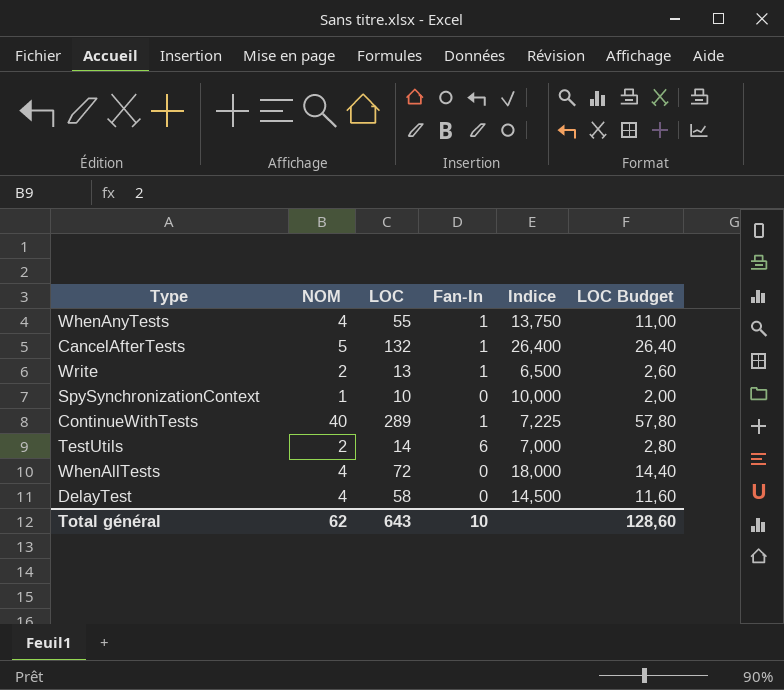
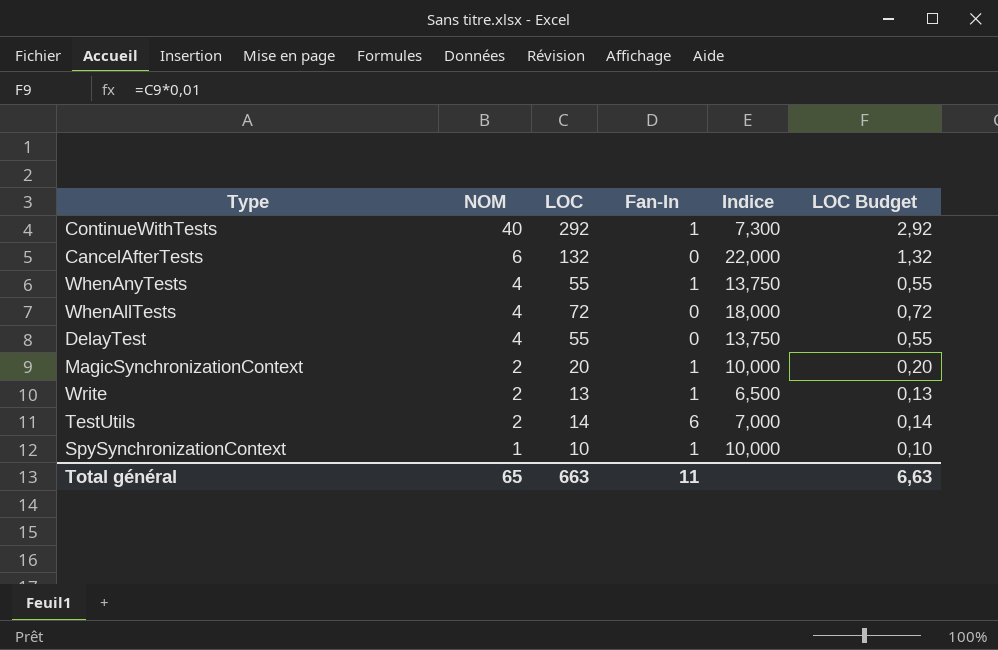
row order: none -> NOM descending
column LOC Budget | formula: [LOC] * 0,2 -> [LOC] * 0,01
ContinueWithTests | LOC: 289 -> 292
ContinueWithTests | Indice: 7,225 -> 7,300
CancelAfterTests | NOM: 5 -> 6
CancelAfterTests | Fan-In: 1 -> 0
CancelAfterTests | Indice: 26,400 -> 22,000
DelayTest | LOC: 58 -> 55
DelayTest | Indice: 14,500 -> 13,750
row MagicSynchronizationContext: none -> 2 | 20 | 1 | 10,000 | 0,20
SpySynchronizationContext | Fan-In: 0 -> 1
Total général | NOM: 62 -> 65
Total général | LOC: 643 -> 663
Total général | Fan-In: 10 -> 11
Total général | LOC Budget: 128,60 -> 6,63

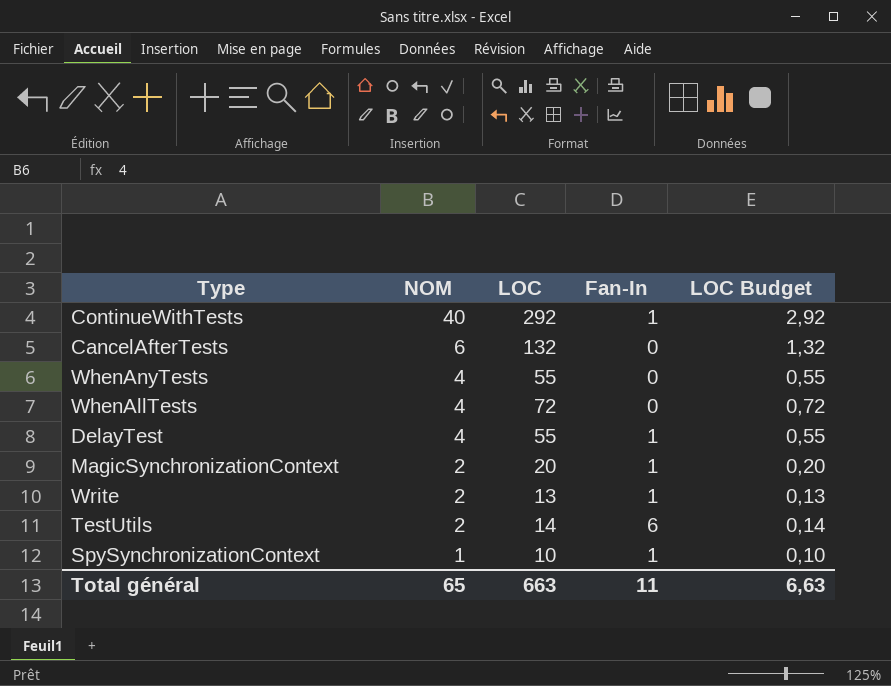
column Indice | formula: [LOC] / [NOM] -> none
WhenAnyTests | Fan-In: 1 -> 0
DelayTest | Fan-In: 0 -> 1

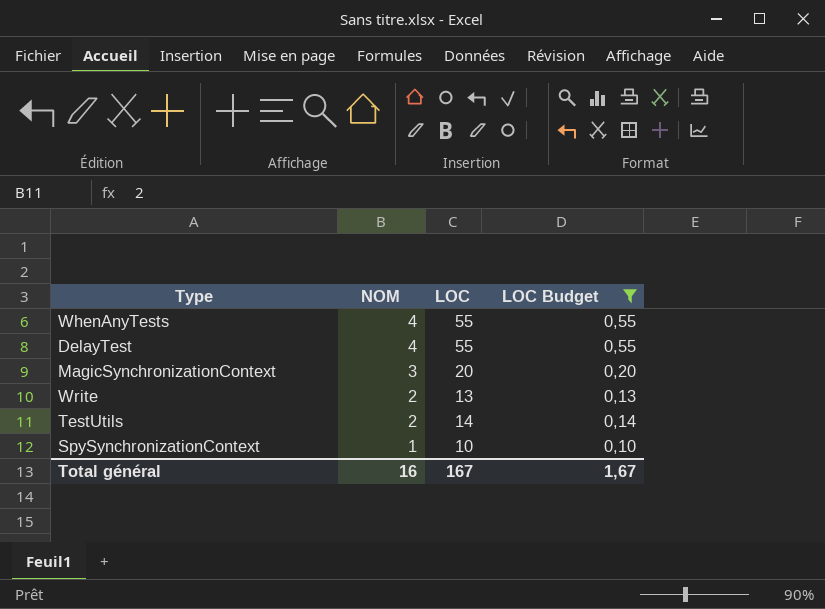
filter: none -> LOC Budget <= 0,55
column Fan-In | position: 4 -> none
MagicSynchronizationContext | NOM: 2 -> 3
Total général | NOM: 65 -> 16
Total général | LOC: 663 -> 167
Total général | LOC Budget: 6,63 -> 1,67

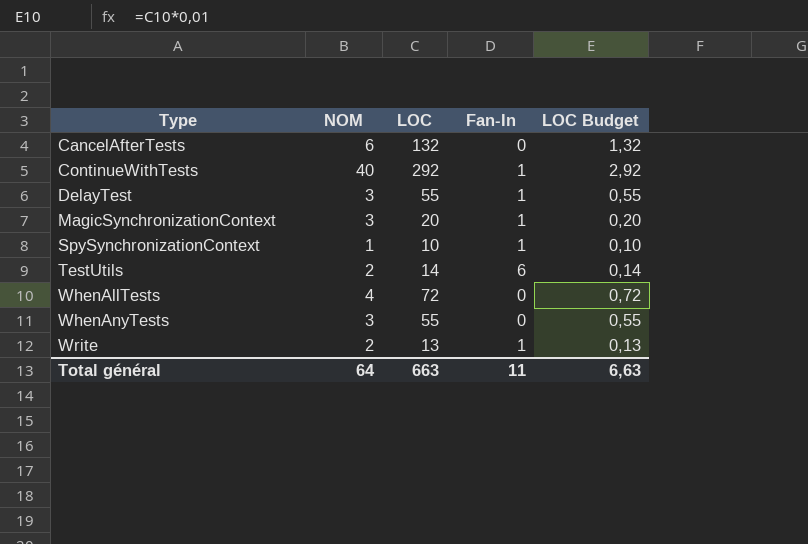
filter: LOC Budget <= 0,55 -> none
row order: NOM descending -> Type ascending
column Fan-In | position: none -> 4
DelayTest | NOM: 4 -> 3
WhenAnyTests | NOM: 4 -> 3
Total général | NOM: 16 -> 64
Total général | LOC: 167 -> 663
Total général | LOC Budget: 1,67 -> 6,63

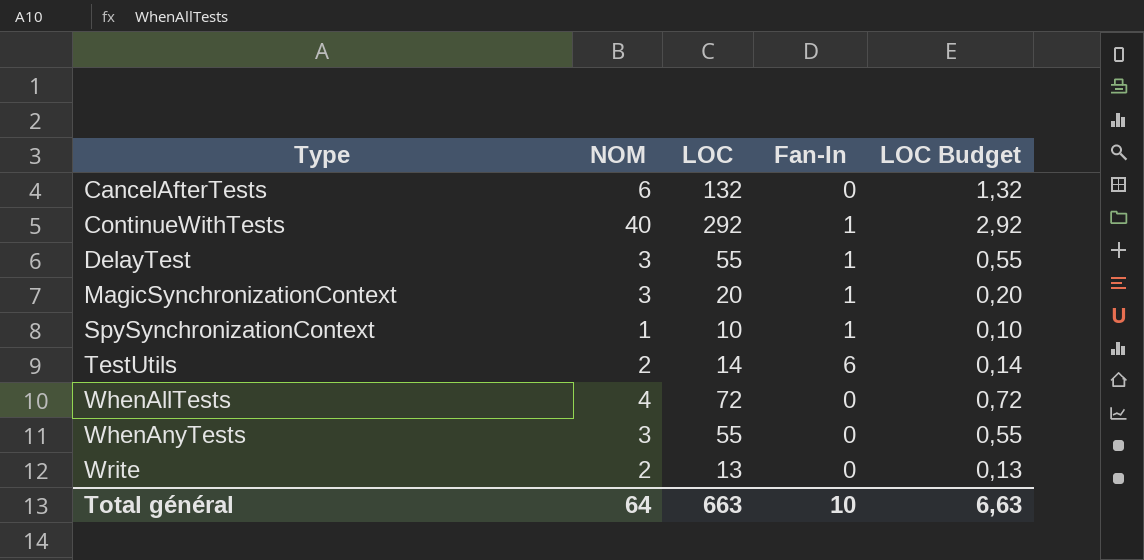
Write | Fan-In: 1 -> 0
Total général | Fan-In: 11 -> 10

